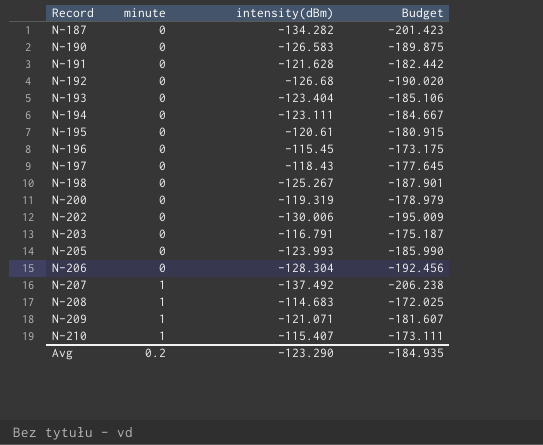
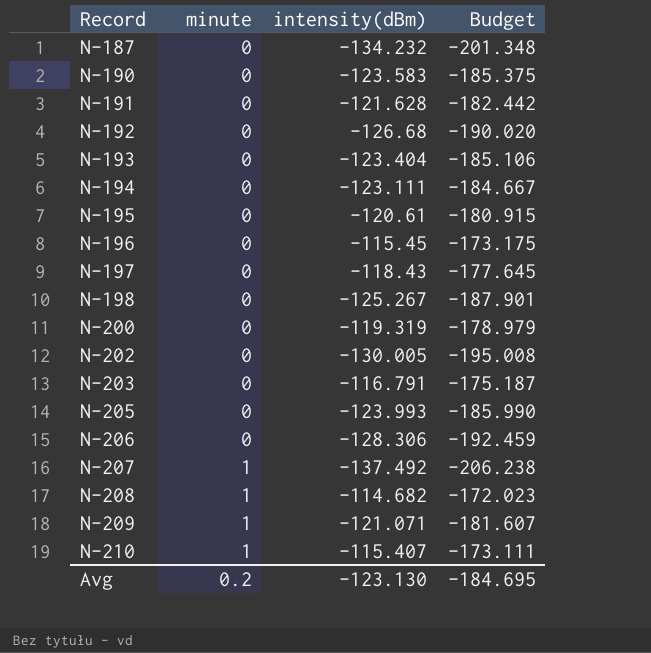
N-187 | intensity(dBm): -134.282 -> -134.232
N-187 | Budget: -201.423 -> -201.348
N-190 | intensity(dBm): -126.583 -> -123.583
N-190 | Budget: -189.875 -> -185.375
N-202 | intensity(dBm): -130.006 -> -130.005
N-202 | Budget: -195.009 -> -195.008
N-206 | intensity(dBm): -128.304 -> -128.306
N-206 | Budget: -192.456 -> -192.459
N-208 | intensity(dBm): -114.683 -> -114.682
N-208 | Budget: -172.025 -> -172.023
Avg | intensity(dBm): -123.290 -> -123.130
Avg | Budget: -184.935 -> -184.695

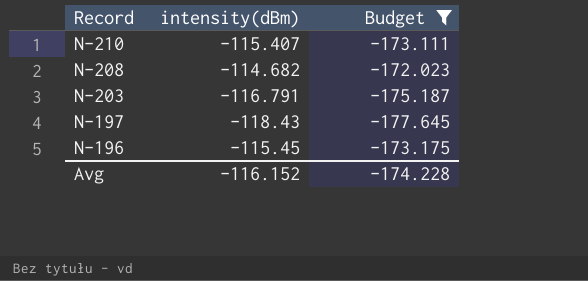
filter: none -> Budget >= -177.645
row order: Record ascending -> Record descending
column minute | position: 2 -> none
Avg | intensity(dBm): -123.130 -> -116.152
Avg | Budget: -184.695 -> -174.228

